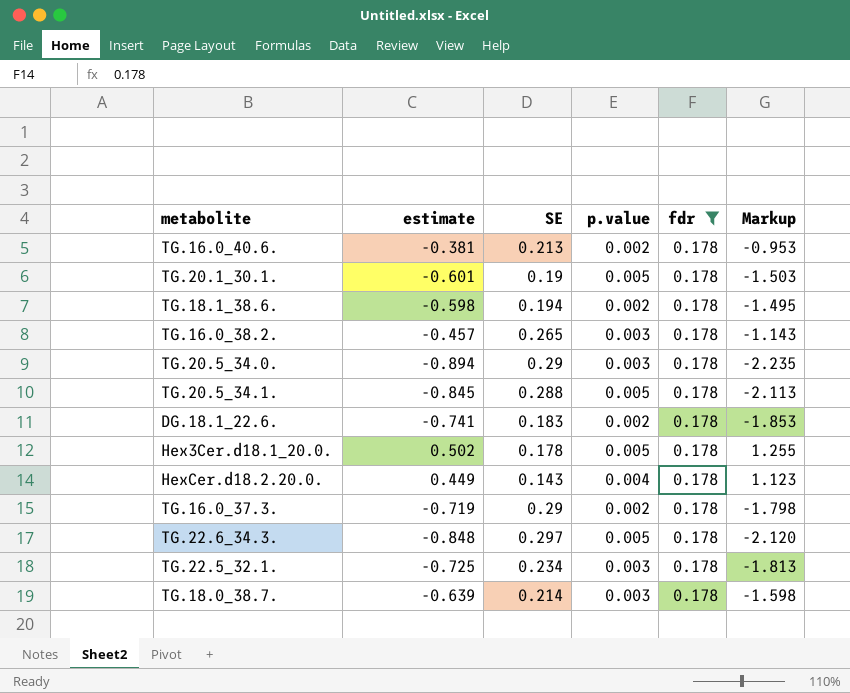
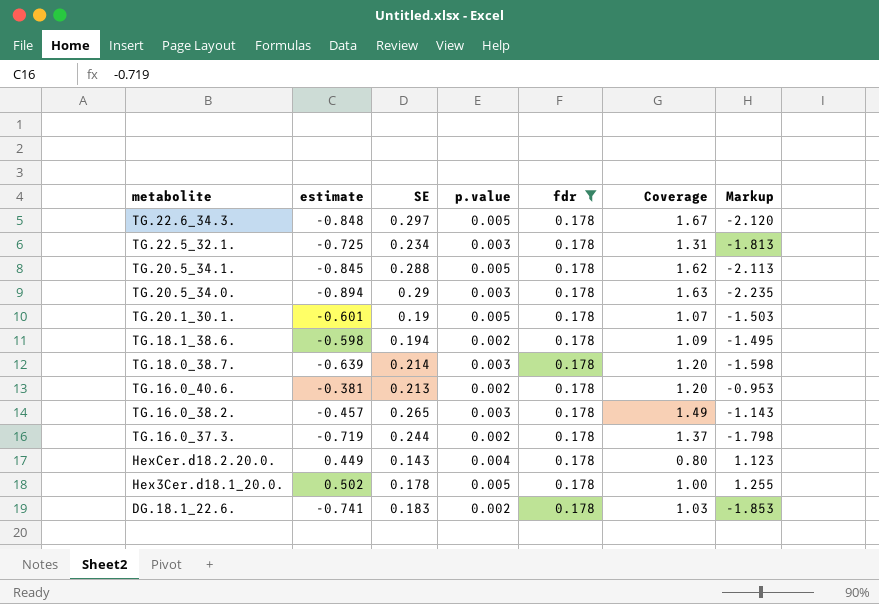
row order: none -> metabolite descending
column Coverage | formula: none -> [SE] / [fdr]
TG.16.0_37.3. | SE: 0.29 -> 0.244

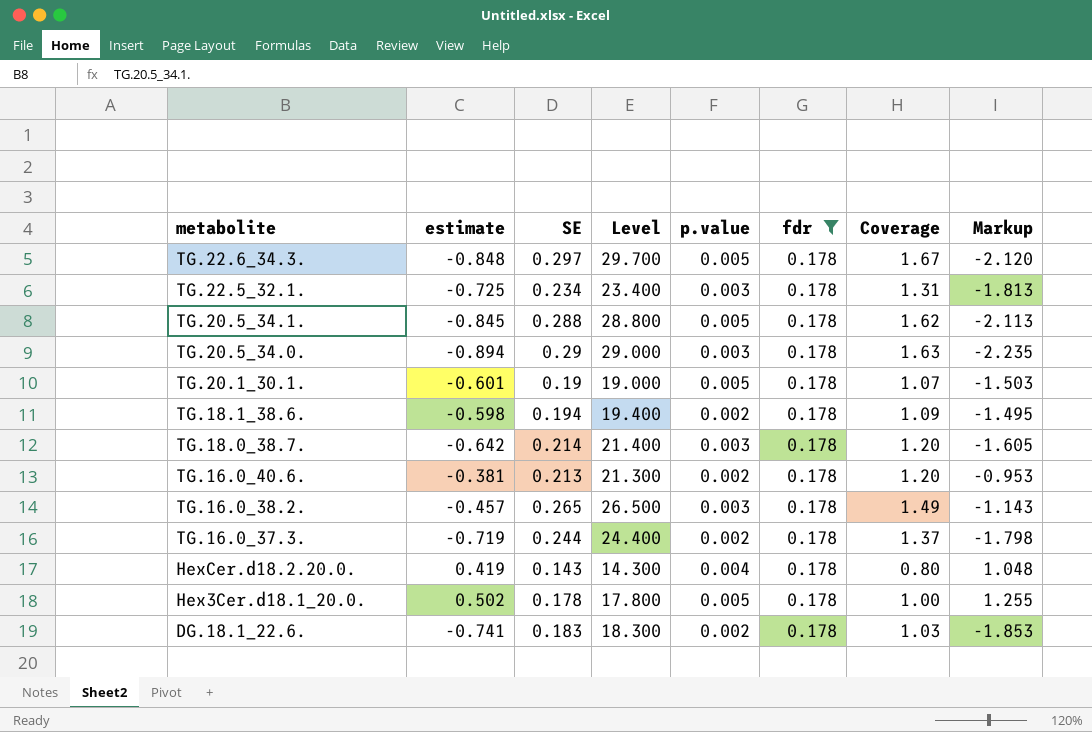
column Level | formula: none -> [SE] * 100
TG.18.0_38.7. | estimate: -0.639 -> -0.642
TG.18.0_38.7. | Markup: -1.598 -> -1.605
HexCer.d18.2.20.0. | estimate: 0.449 -> 0.419
HexCer.d18.2.20.0. | Markup: 1.123 -> 1.048

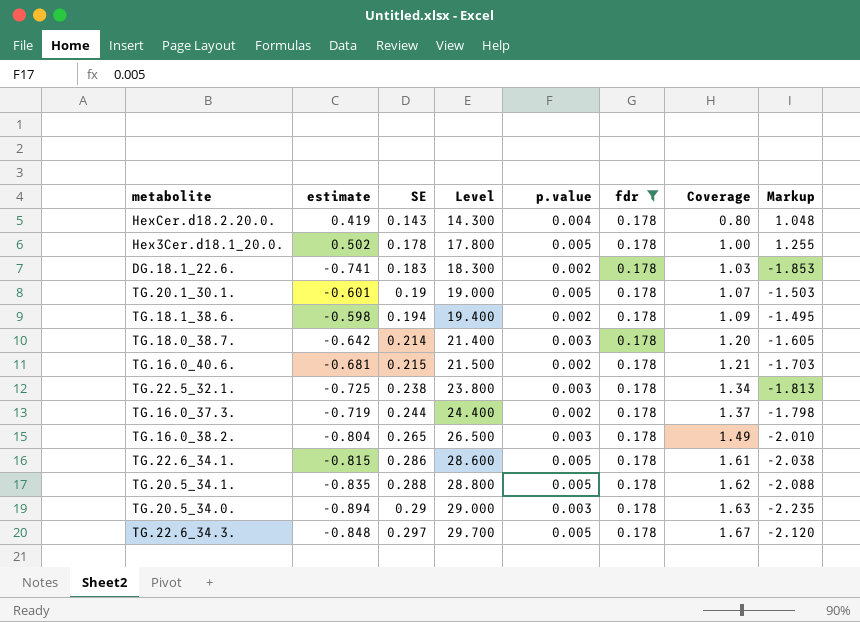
row order: metabolite descending -> SE ascending
TG.16.0_40.6. | estimate: -0.381 -> -0.681
TG.16.0_40.6. | SE: 0.213 -> 0.215
TG.16.0_40.6. | Level: 21.300 -> 21.500
TG.16.0_40.6. | Coverage: 1.20 -> 1.21
TG.16.0_40.6. | Markup: -0.953 -> -1.703
TG.22.5_32.1. | SE: 0.234 -> 0.238
TG.22.5_32.1. | Level: 23.400 -> 23.800
TG.22.5_32.1. | Coverage: 1.31 -> 1.34
TG.16.0_38.2. | estimate: -0.457 -> -0.804
TG.16.0_38.2. | Markup: -1.143 -> -2.010
row TG.22.6_34.1.: none -> -0.815 | 0.286 | 28.600 | 0.005 | 0.178 | 1.61 | -2.038
TG.20.5_34.1. | estimate: -0.845 -> -0.835
TG.20.5_34.1. | Markup: -2.113 -> -2.088

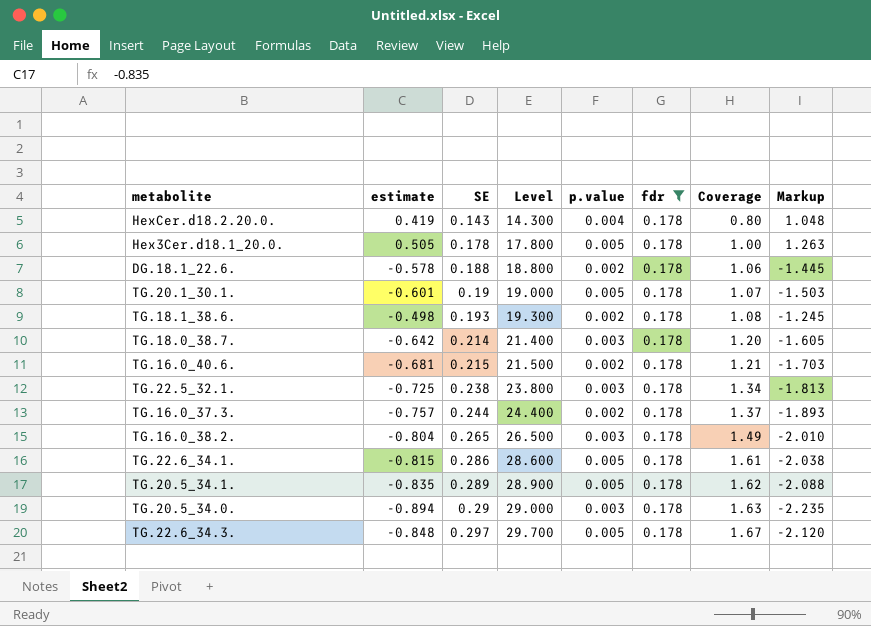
Hex3Cer.d18.1_20.0. | estimate: 0.502 -> 0.505
Hex3Cer.d18.1_20.0. | Markup: 1.255 -> 1.263
DG.18.1_22.6. | estimate: -0.741 -> -0.578
DG.18.1_22.6. | SE: 0.183 -> 0.188
DG.18.1_22.6. | Level: 18.300 -> 18.800
DG.18.1_22.6. | Coverage: 1.03 -> 1.06
DG.18.1_22.6. | Markup: -1.853 -> -1.445
TG.18.1_38.6. | estimate: -0.598 -> -0.498
TG.18.1_38.6. | SE: 0.194 -> 0.193
TG.18.1_38.6. | Level: 19.400 -> 19.300
TG.18.1_38.6. | Coverage: 1.09 -> 1.08
TG.18.1_38.6. | Markup: -1.495 -> -1.245
TG.16.0_37.3. | estimate: -0.719 -> -0.757
TG.16.0_37.3. | Markup: -1.798 -> -1.893
TG.20.5_34.1. | SE: 0.288 -> 0.289
TG.20.5_34.1. | Level: 28.800 -> 28.900

